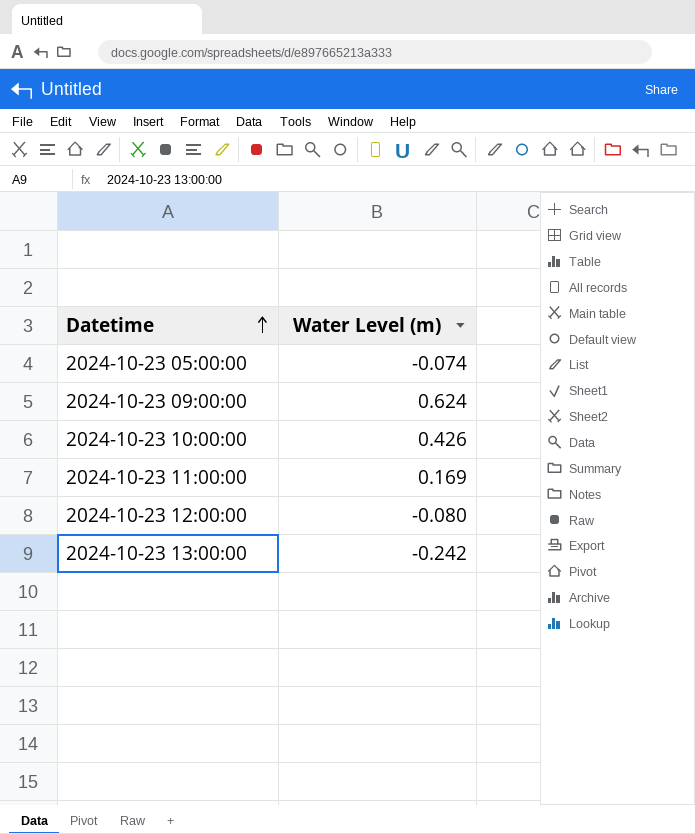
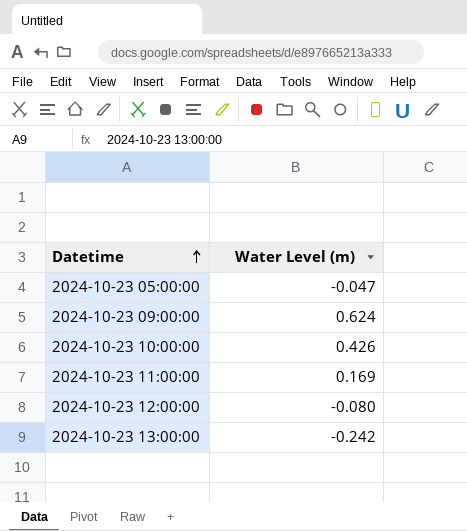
2024-10-23 05:00:00 | Water Level (m): -0.074 -> -0.047

